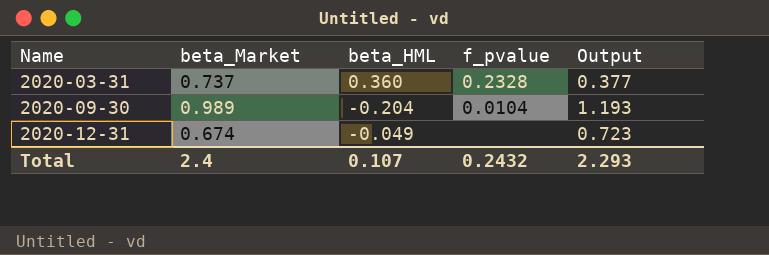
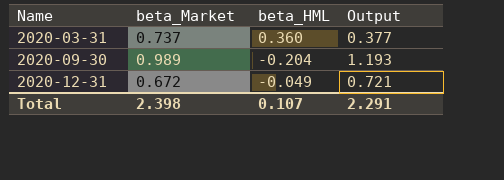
column f_pvalue | position: 4 -> none
2020-12-31 | beta_Market: 0.674 -> 0.672
2020-12-31 | Output: 0.723 -> 0.721
Total | beta_Market: 2.4 -> 2.398
Total | Output: 2.293 -> 2.291

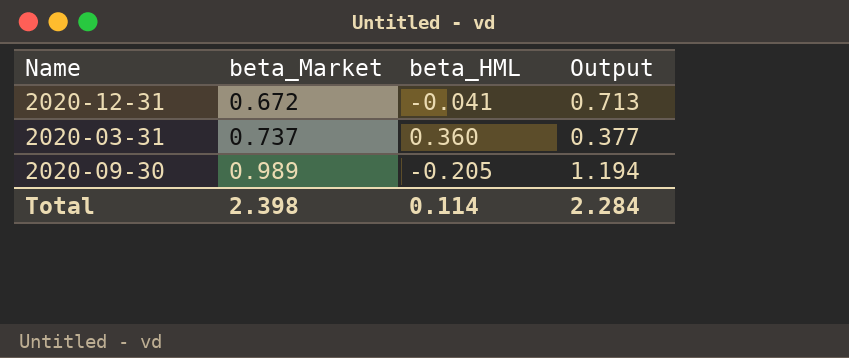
row order: Name ascending -> beta_Market ascending
2020-12-31 | beta_HML: -0.049 -> -0.041
2020-12-31 | Output: 0.721 -> 0.713
2020-09-30 | beta_HML: -0.204 -> -0.205
2020-09-30 | Output: 1.193 -> 1.194
Total | beta_HML: 0.107 -> 0.114
Total | Output: 2.291 -> 2.284

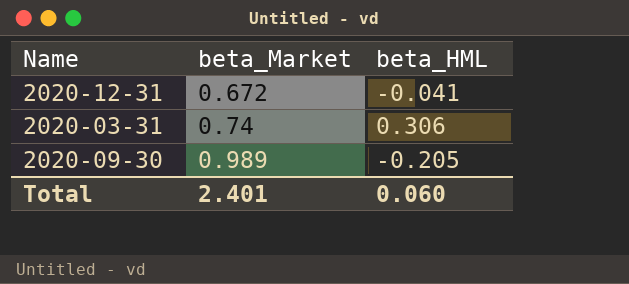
column Output | formula: [beta_Market] - [beta_HML] -> none
2020-03-31 | beta_Market: 0.737 -> 0.74
2020-03-31 | beta_HML: 0.360 -> 0.306
Total | beta_Market: 2.398 -> 2.401
Total | beta_HML: 0.114 -> 0.060

